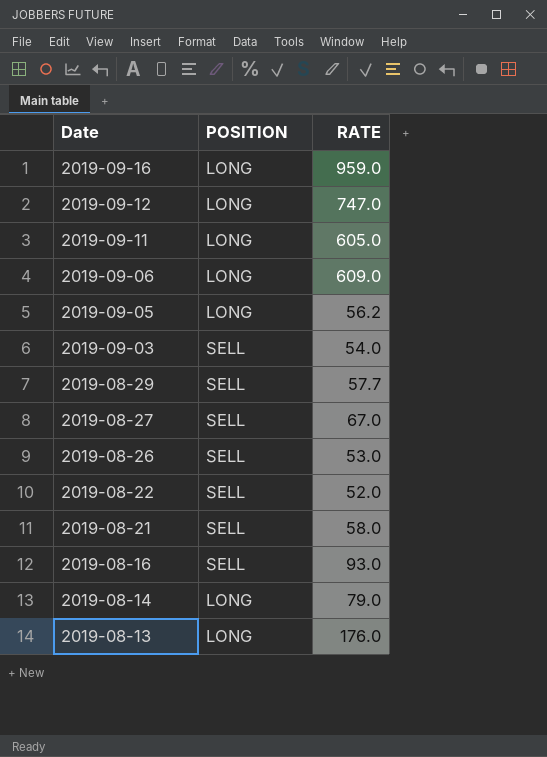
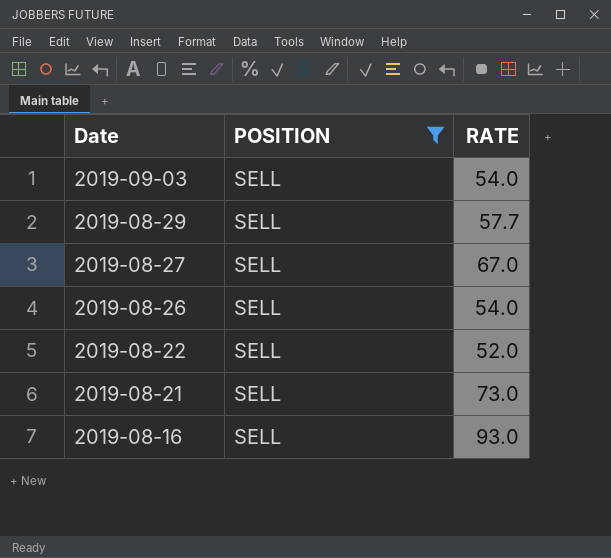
filter: none -> POSITION = SELL
2019-08-26 | RATE: 53.0 -> 54.0
2019-08-21 | RATE: 58.0 -> 73.0

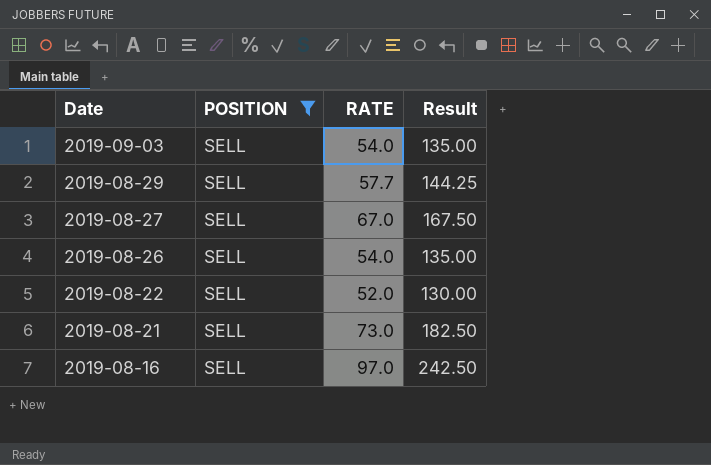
column Result | formula: none -> [RATE] * 2.5
2019-08-16 | RATE: 93.0 -> 97.0

